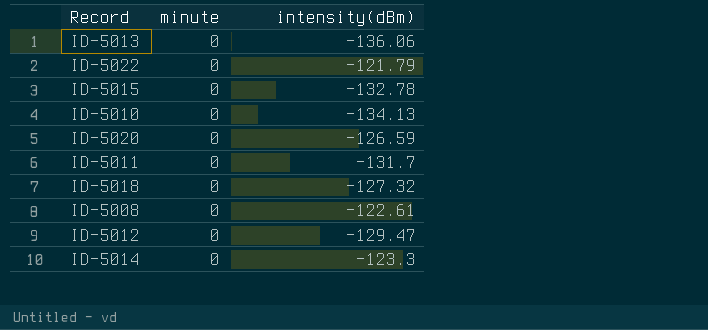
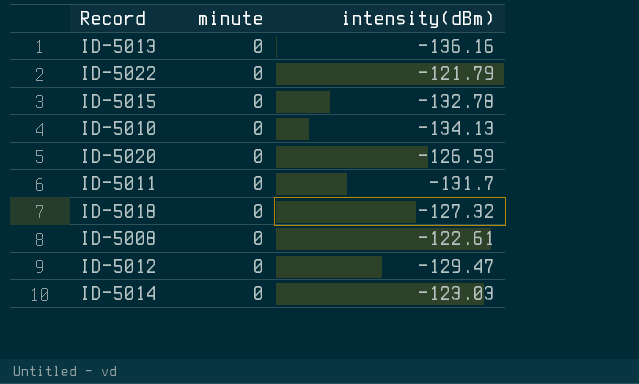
ID-5013 | intensity(dBm): -136.06 -> -136.16
ID-5014 | intensity(dBm): -123.3 -> -123.03

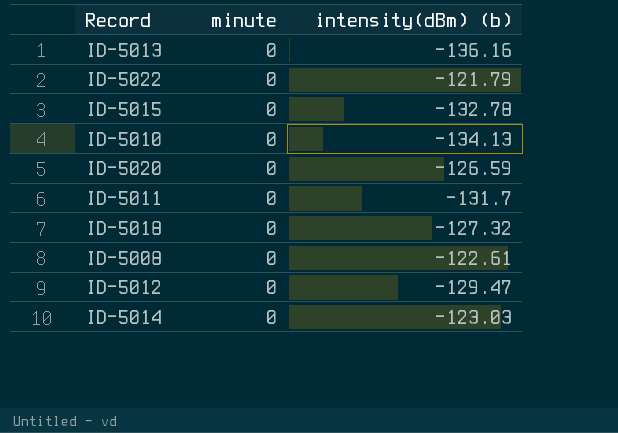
column name: intensity(dBm) -> intensity(dBm) (b)

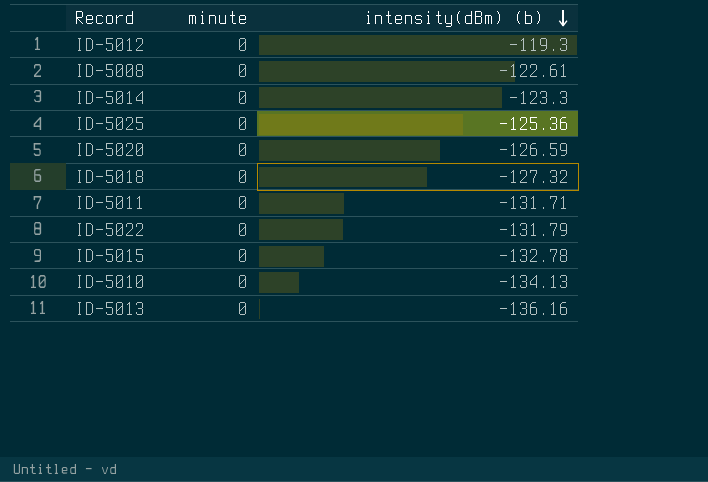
row order: none -> intensity(dBm) (b) descending
ID-5012 | intensity(dBm) (b): -129.47 -> -119.3
ID-5014 | intensity(dBm) (b): -123.03 -> -123.3
row ID-5025: none -> 0 | -125.36
ID-5011 | intensity(dBm) (b): -131.7 -> -131.71
ID-5022 | intensity(dBm) (b): -121.79 -> -131.79

